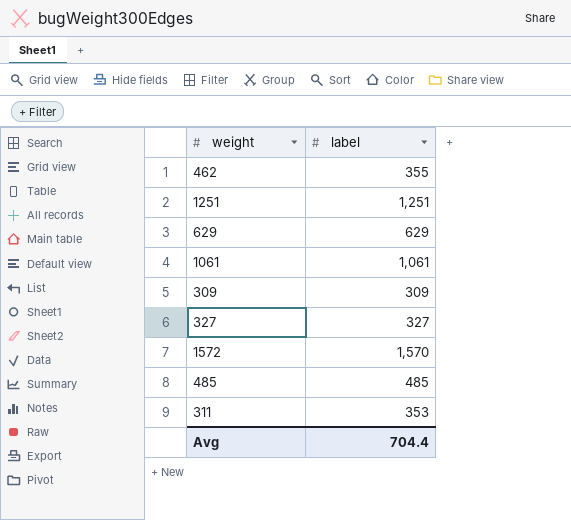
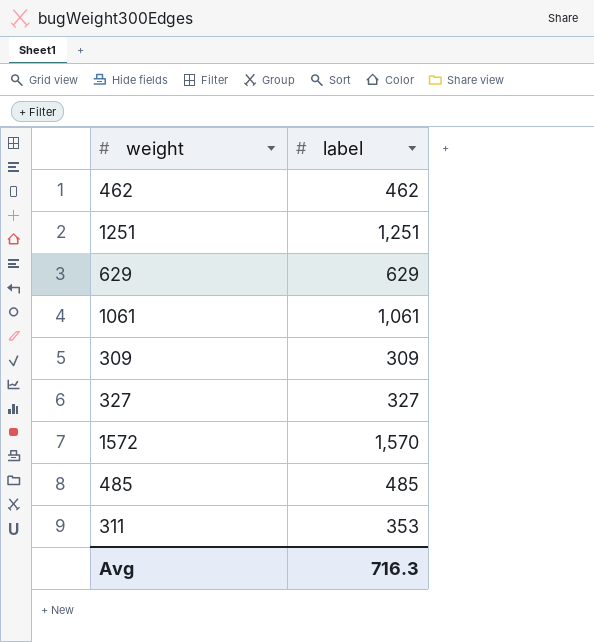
462 | label: 355 -> 462
Avg | label: 704.4 -> 716.3

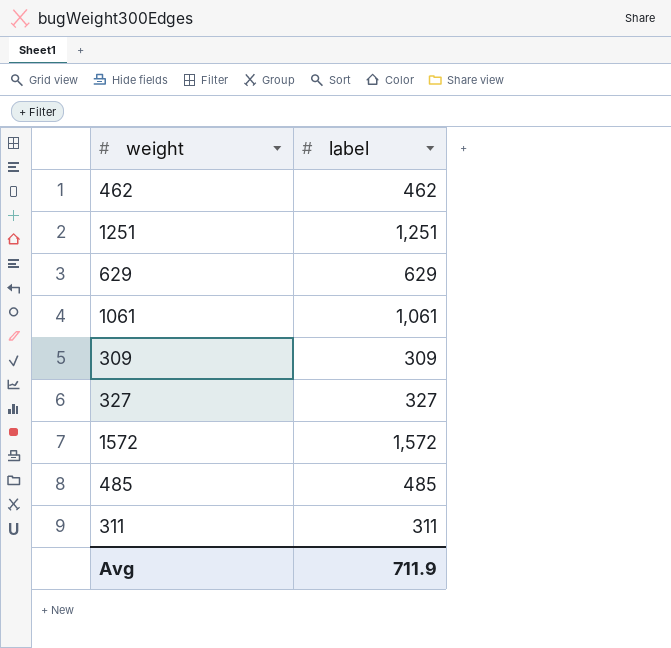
1572 | label: 1,570 -> 1,572
311 | label: 353 -> 311
Avg | label: 716.3 -> 711.9

